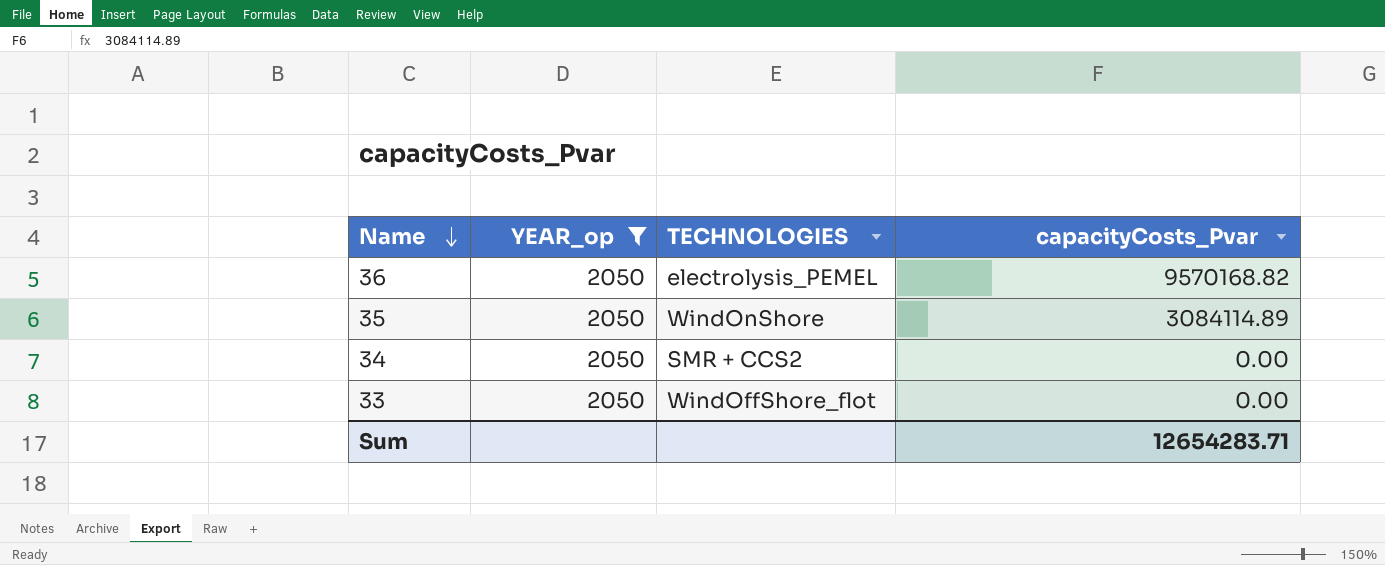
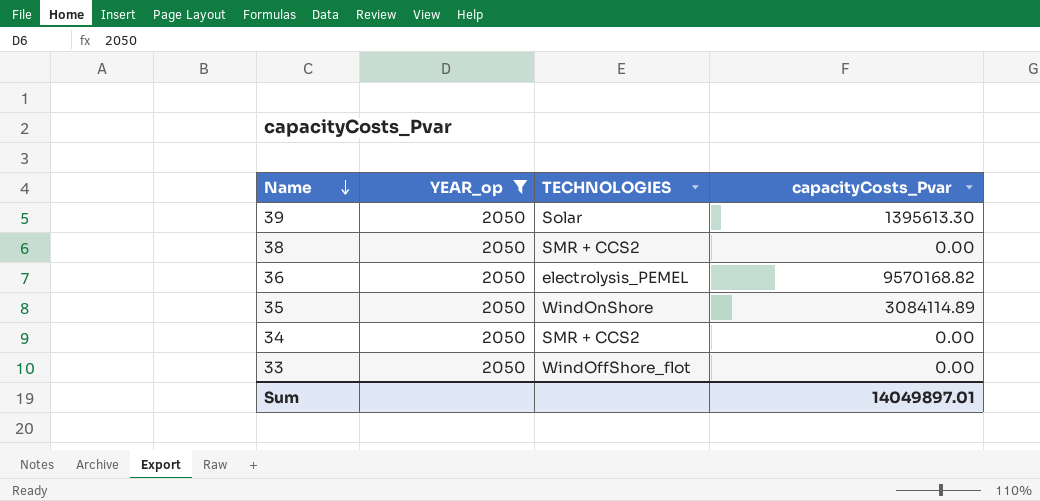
row 39: none -> 2050 | Solar | 1395613.30
row 38: none -> 2050 | SMR + CCS2 | 0.00
Sum | capacityCosts_Pvar: 12654283.71 -> 14049897.01

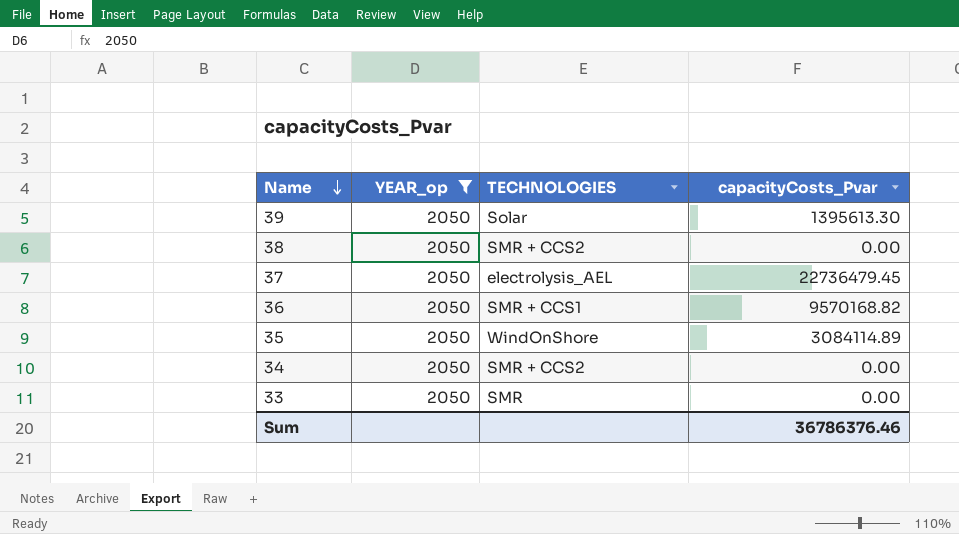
row 37: none -> 2050 | electrolysis_AEL | 22736479.45
36 | TECHNOLOGIES: electrolysis_PEMEL -> SMR + CCS1
33 | TECHNOLOGIES: WindOffShore_flot -> SMR
Sum | capacityCosts_Pvar: 14049897.01 -> 36786376.46

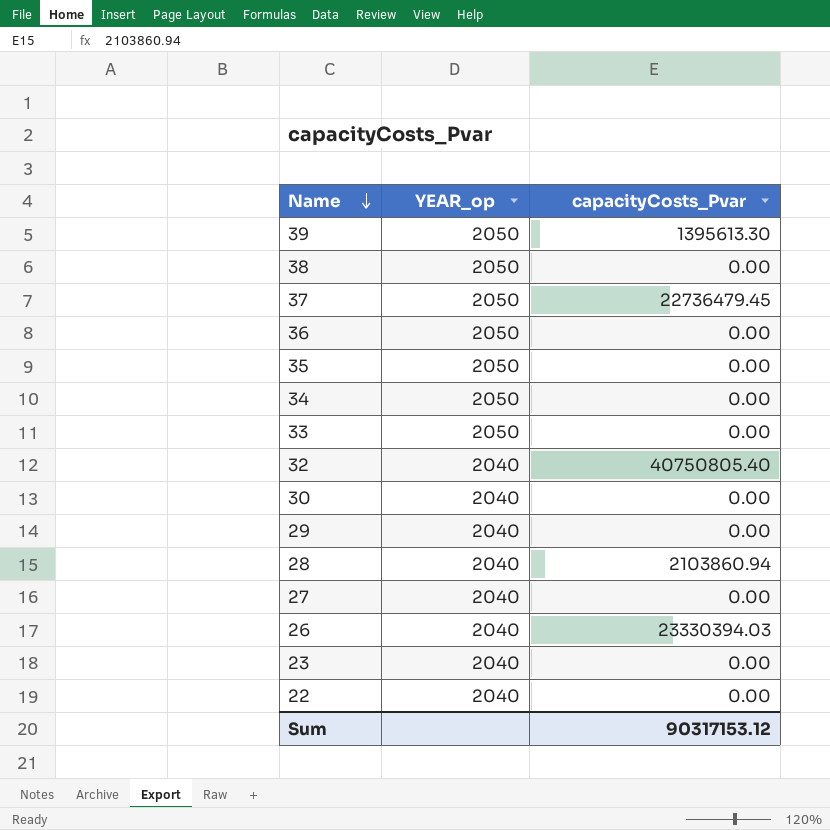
filter: YEAR_op = 2050 -> none
column TECHNOLOGIES | position: 3 -> none
36 | capacityCosts_Pvar: 9570168.82 -> 0.00
35 | capacityCosts_Pvar: 3084114.89 -> 0.00
Sum | capacityCosts_Pvar: 36786376.46 -> 90317153.12

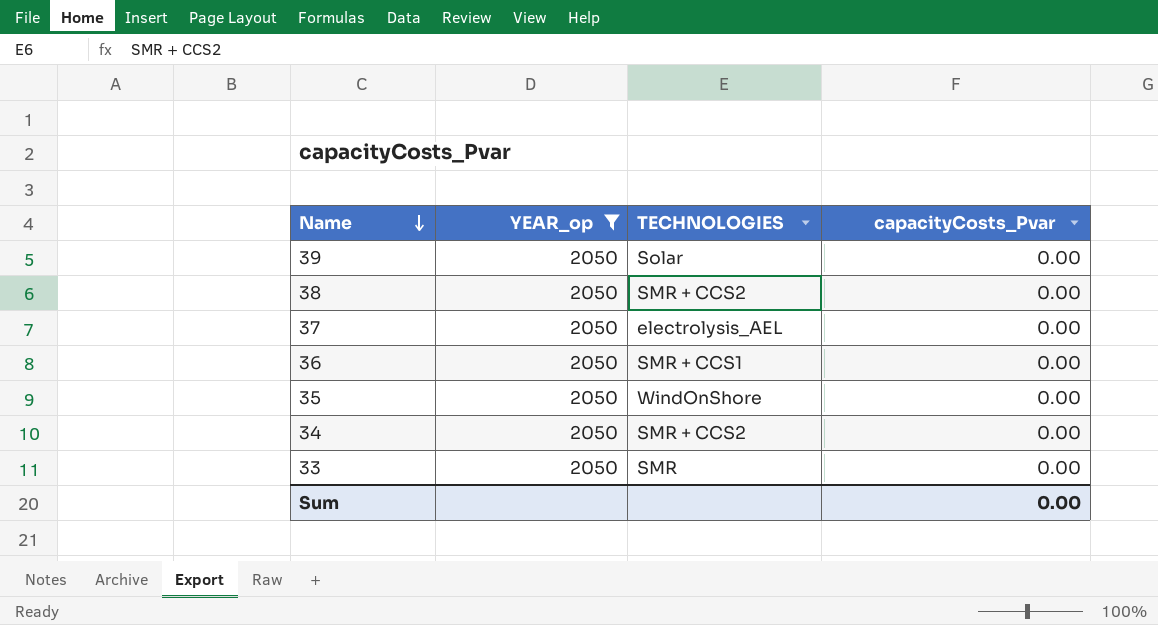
filter: none -> YEAR_op = 2050
column TECHNOLOGIES | position: none -> 3
39 | capacityCosts_Pvar: 1395613.30 -> 0.00
37 | capacityCosts_Pvar: 22736479.45 -> 0.00
Sum | capacityCosts_Pvar: 90317153.12 -> 0.00

